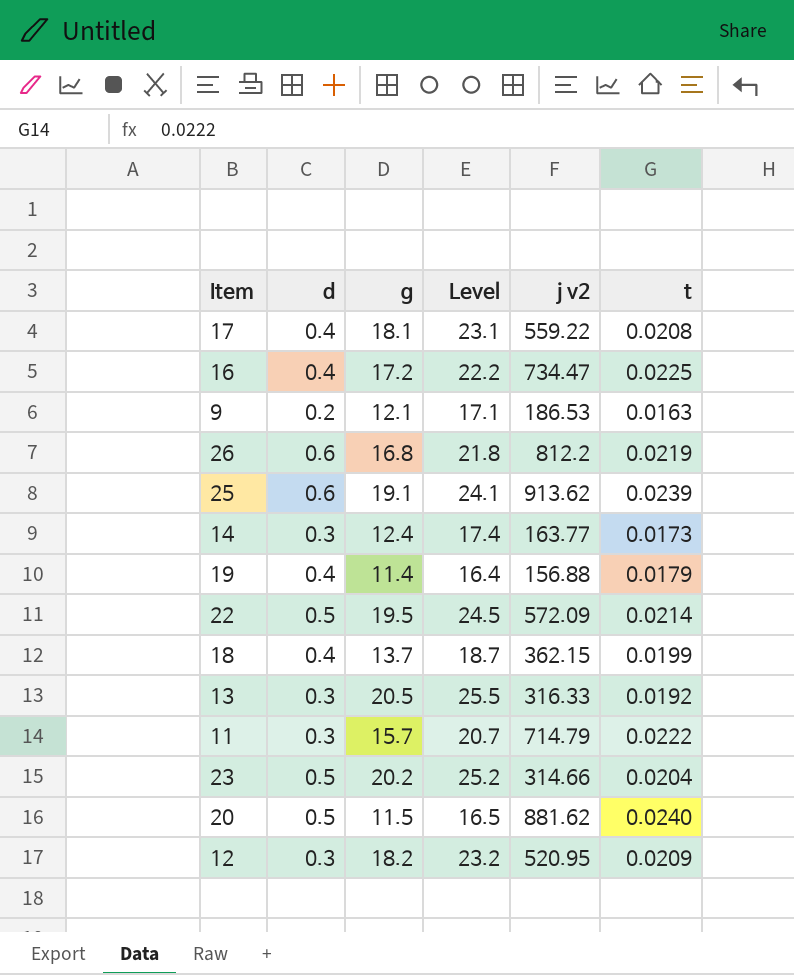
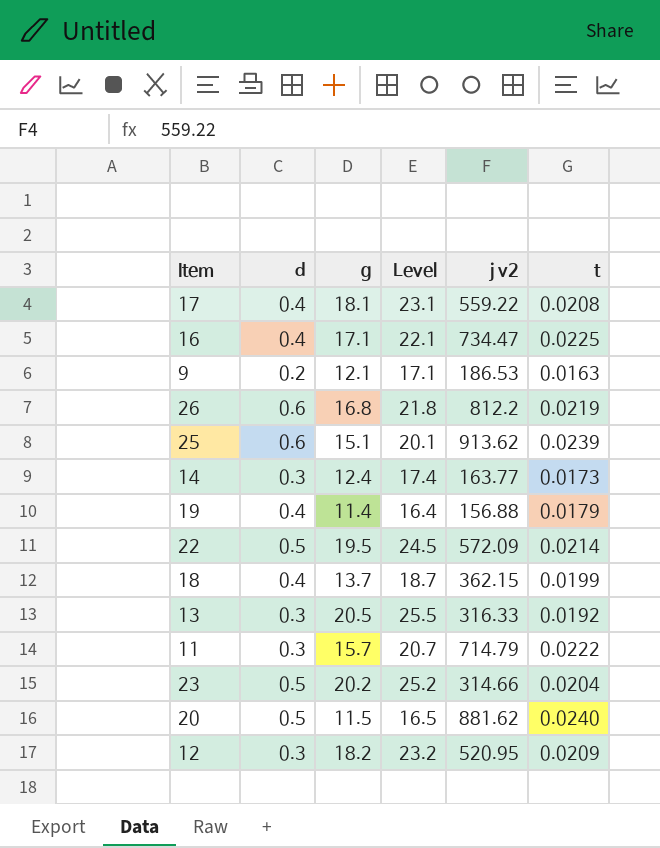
16 | g: 17.2 -> 17.1
16 | Level: 22.2 -> 22.1
25 | g: 19.1 -> 15.1
25 | Level: 24.1 -> 20.1

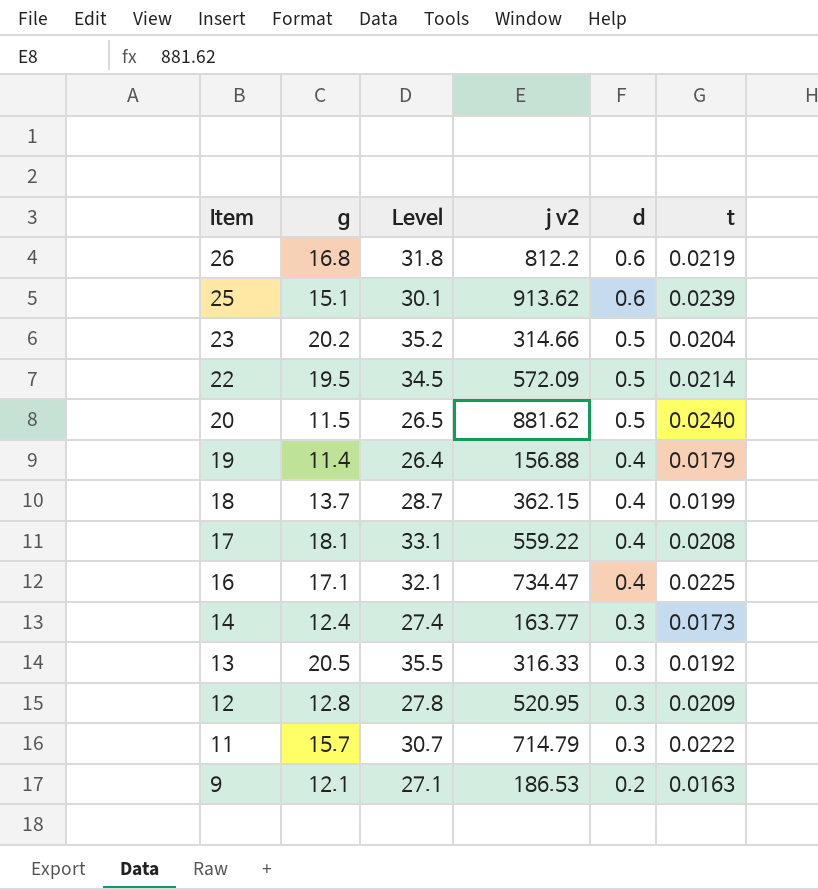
row order: none -> Item descending
column Level | formula: [g] + 5 -> [g] + 15
column d | position: 2 -> 5
12 | g: 18.2 -> 12.8

